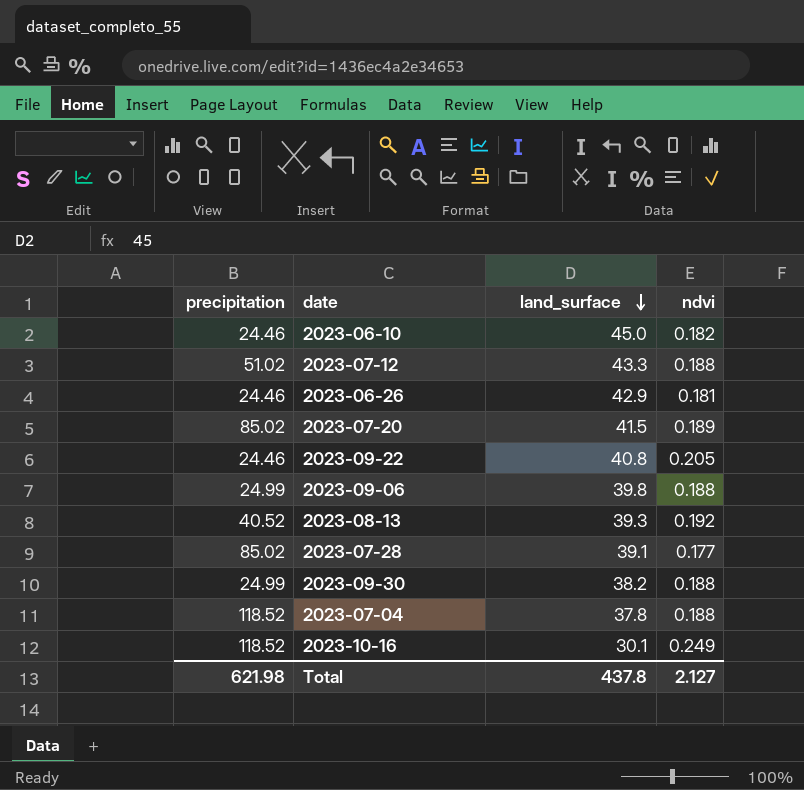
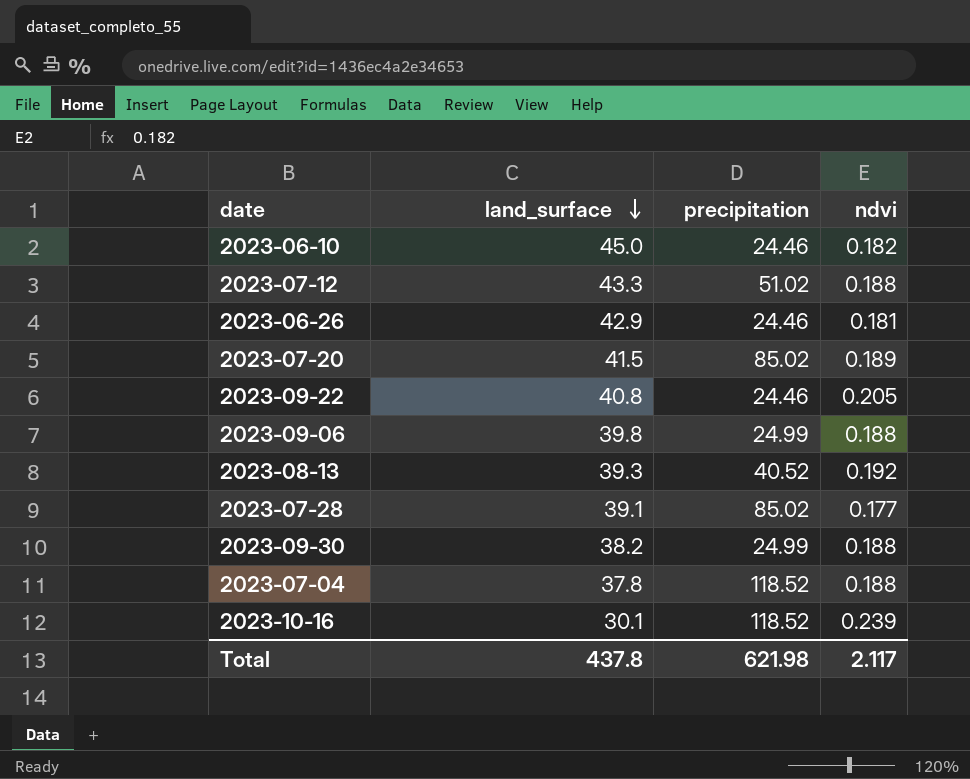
column precipitation | position: 1 -> 3
2023-10-16 | ndvi: 0.249 -> 0.239
Total | ndvi: 2.127 -> 2.117

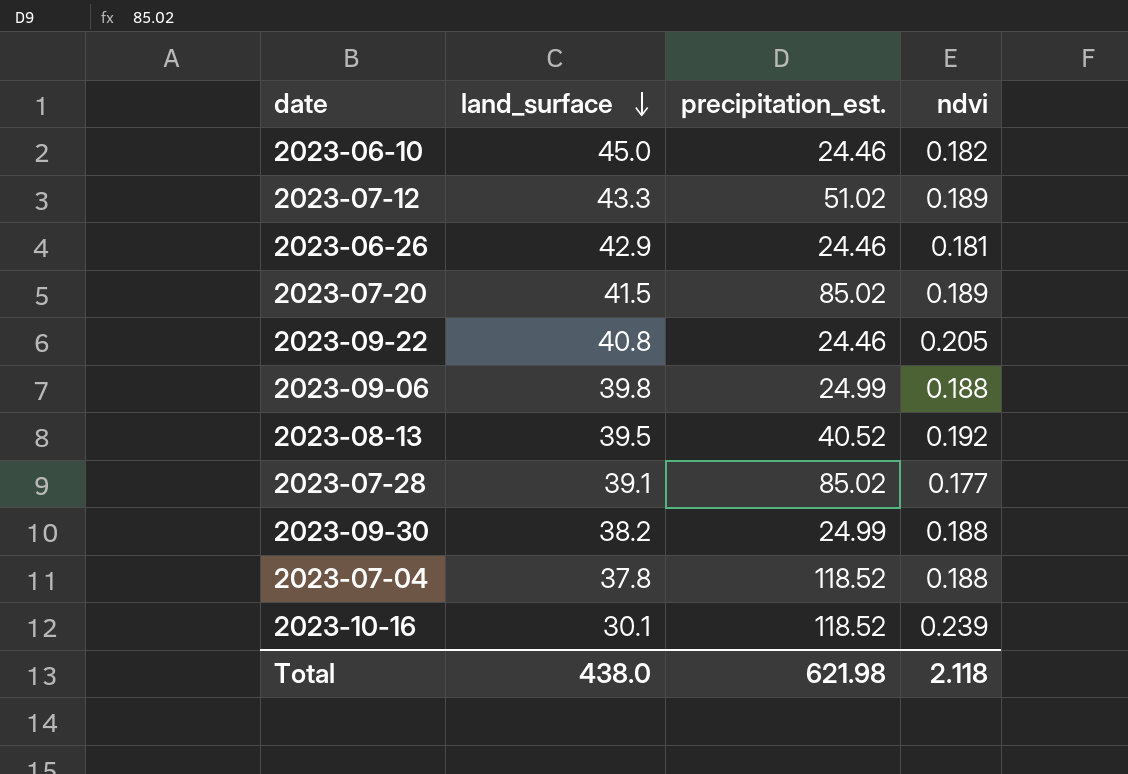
column name: precipitation -> precipitation_est.
2023-07-12 | ndvi: 0.188 -> 0.189
2023-08-13 | land_surface: 39.3 -> 39.5
Total | land_surface: 437.8 -> 438.0
Total | ndvi: 2.117 -> 2.118

